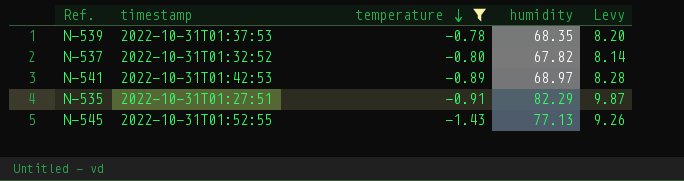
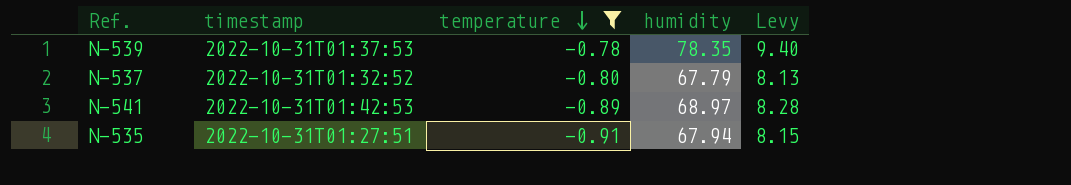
row N-545: 2022-10-31T01:52:55 | -1.43 | 77.13 | 9.26 -> none
N-539 | humidity: 68.35 -> 78.35
N-539 | Levy: 8.20 -> 9.40
N-537 | humidity: 67.82 -> 67.79
N-537 | Levy: 8.14 -> 8.13
N-535 | humidity: 82.29 -> 67.94
N-535 | Levy: 9.87 -> 8.15

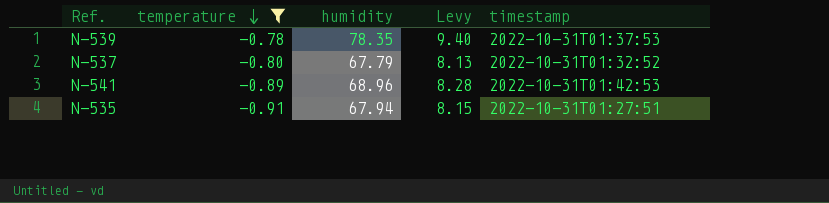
column timestamp | position: 2 -> 5
N-541 | humidity: 68.97 -> 68.96

